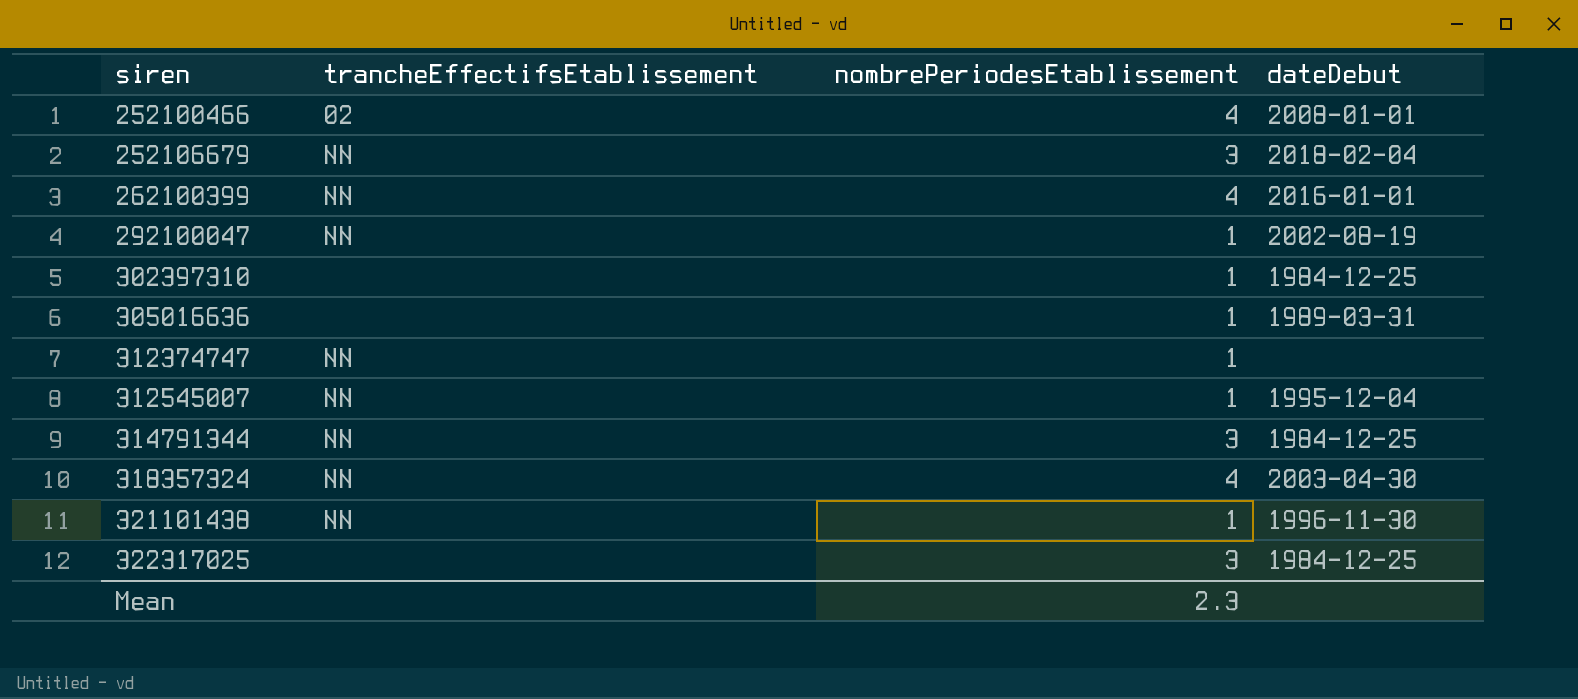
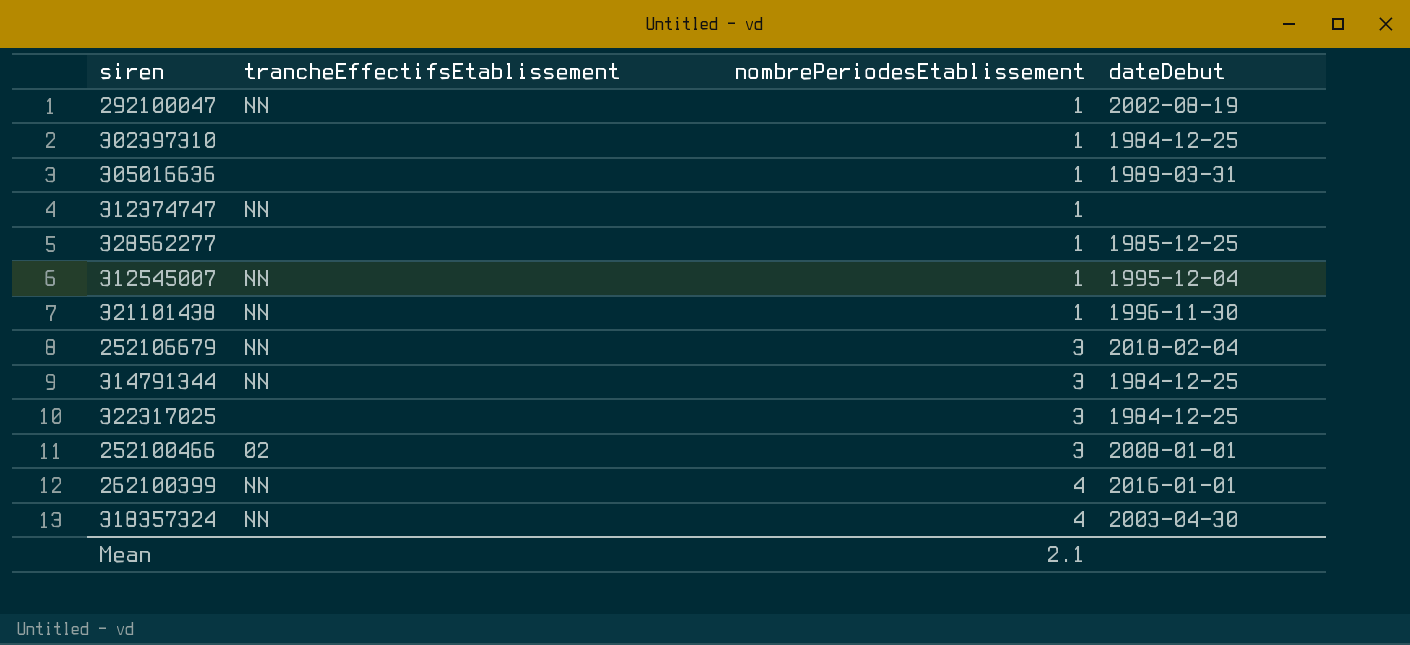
row order: siren ascending -> nombrePeriodesEtablissement ascending
row 328562277: none -> none | 1 | 1985-12-25
252100466 | nombrePeriodesEtablissement: 4 -> 3
Mean | nombrePeriodesEtablissement: 2.3 -> 2.1

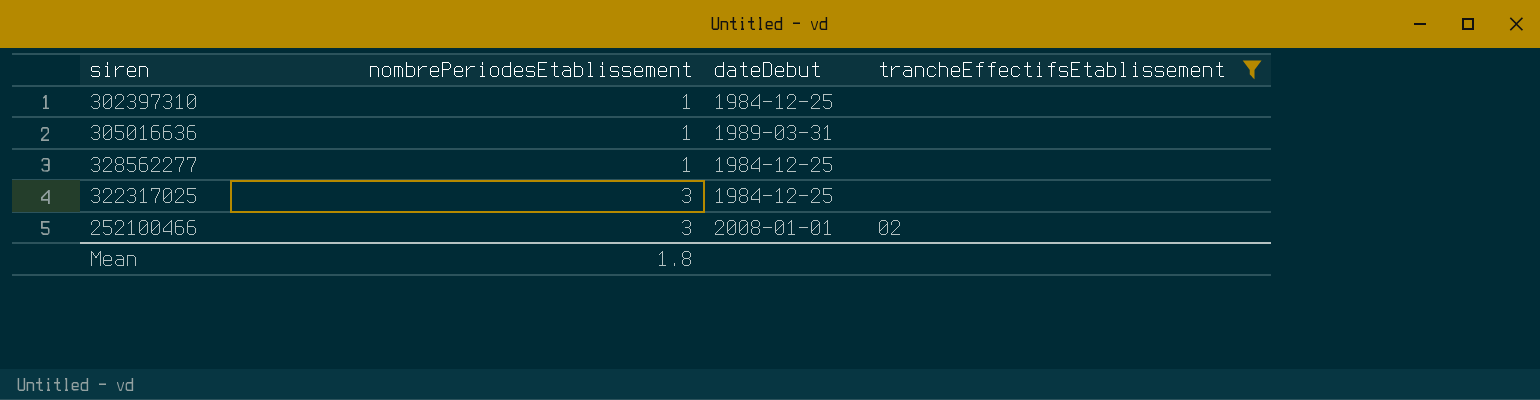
filter: none -> trancheEffectifsEtablissement != NN
column trancheEffectifsEtablissement | position: 2 -> 4
328562277 | dateDebut: 1985-12-25 -> 1984-12-25
Mean | nombrePeriodesEtablissement: 2.1 -> 1.8

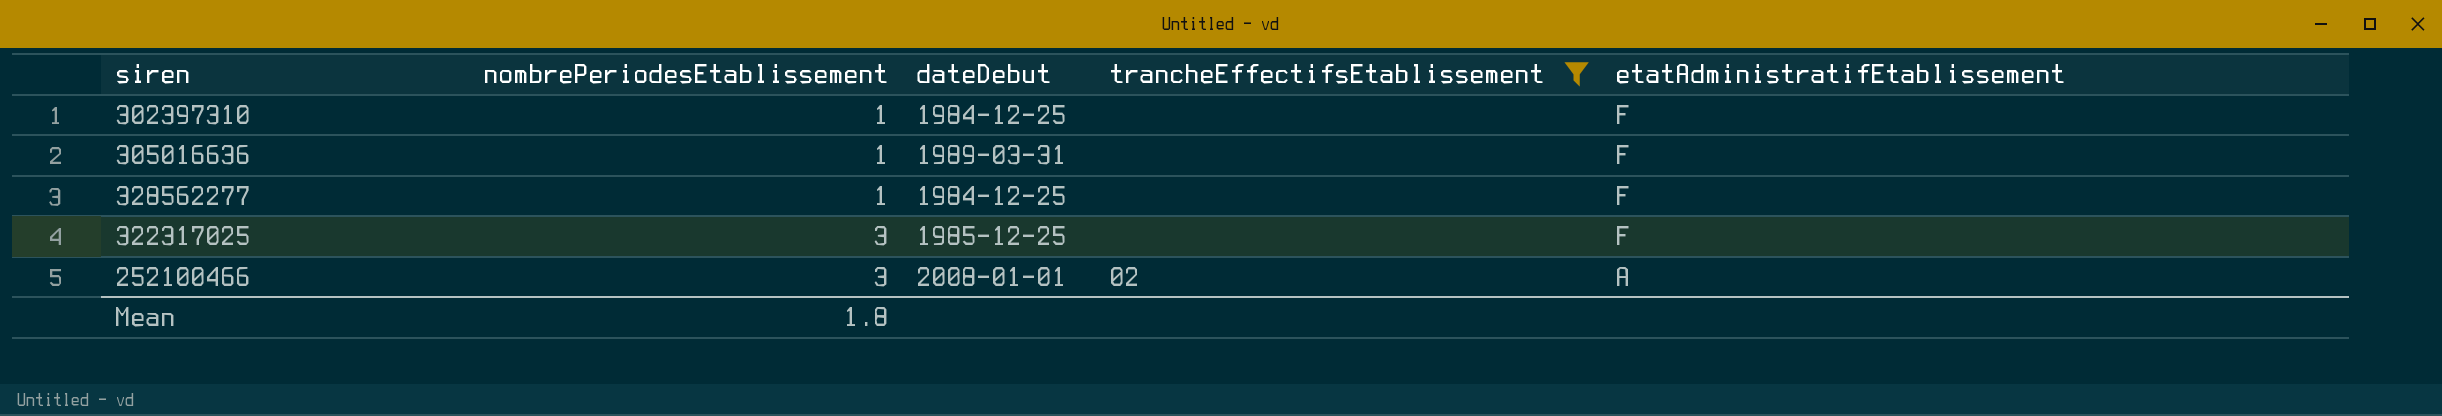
column etatAdministratifEtablissement | position: none -> 5
322317025 | dateDebut: 1984-12-25 -> 1985-12-25

